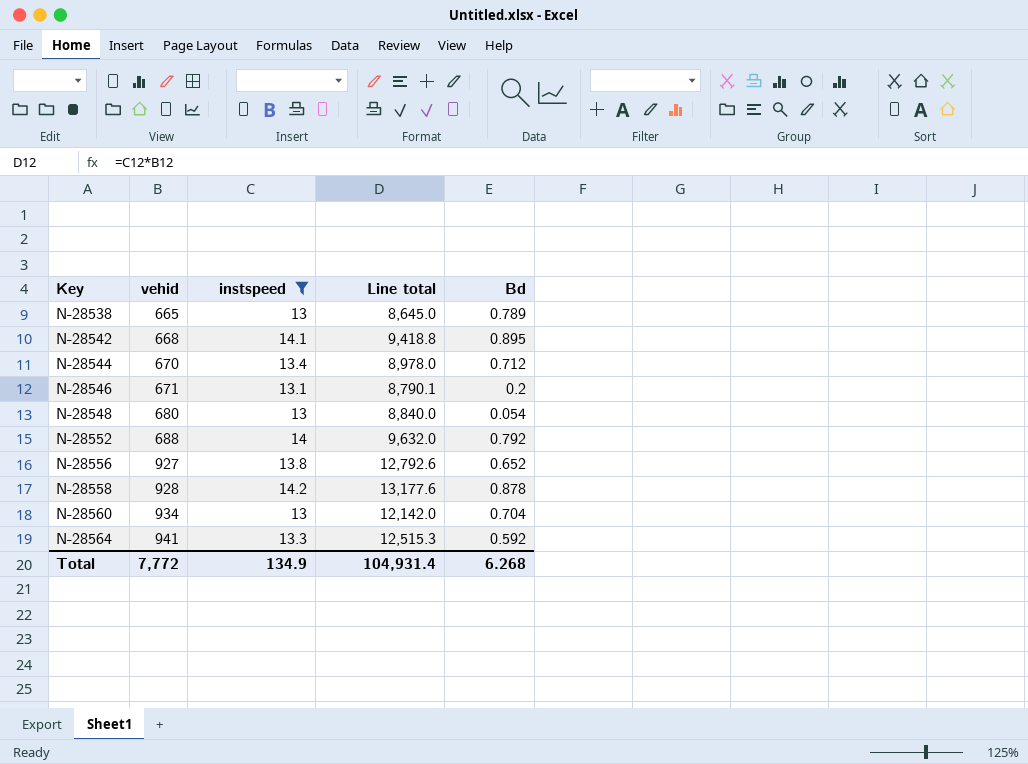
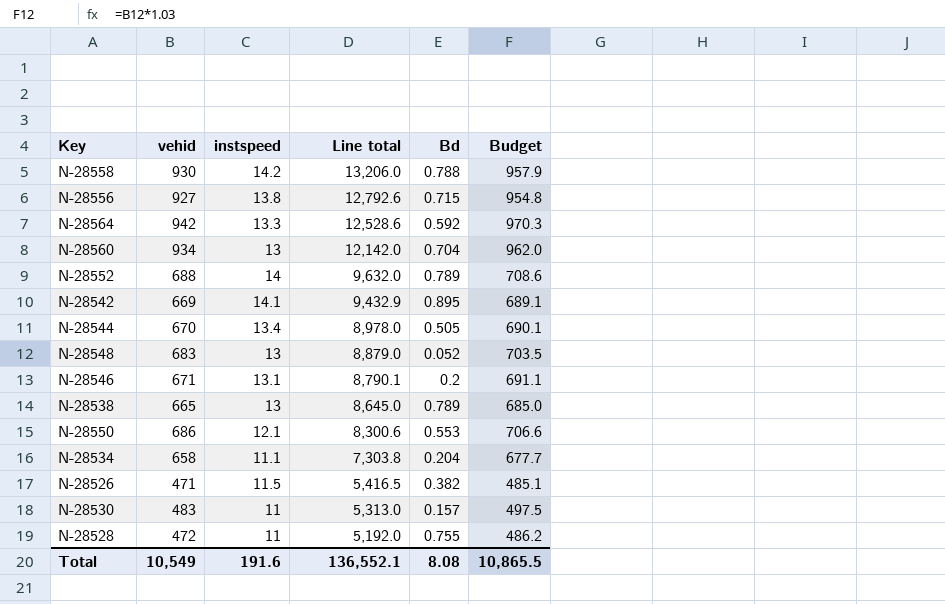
filter: instspeed >= 13 -> none
row order: Key ascending -> Line total descending
column Budget | formula: none -> [vehid] * 1.03
N-28558 | vehid: 928 -> 930
N-28558 | Line total: 13,177.6 -> 13,206.0
N-28558 | Bd: 0.878 -> 0.788
N-28556 | Bd: 0.652 -> 0.715
N-28564 | vehid: 941 -> 942
N-28564 | Line total: 12,515.3 -> 12,528.6
N-28552 | Bd: 0.792 -> 0.789
N-28542 | vehid: 668 -> 669
N-28542 | Line total: 9,418.8 -> 9,432.9
N-28544 | Bd: 0.712 -> 0.505
N-28548 | vehid: 680 -> 683
N-28548 | Line total: 8,840.0 -> 8,879.0
N-28548 | Bd: 0.054 -> 0.052
Total | vehid: 7,772 -> 10,549
Total | instspeed: 134.9 -> 191.6
Total | Line total: 104,931.4 -> 136,552.1
Total | Bd: 6.268 -> 8.08

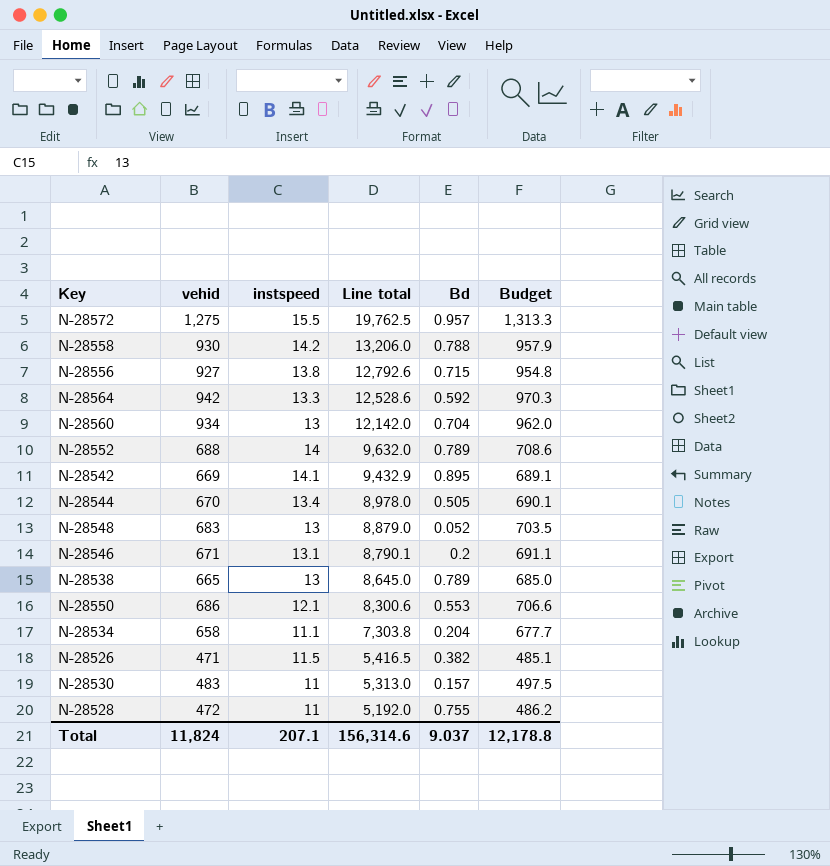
row N-28572: none -> 1,275 | 15.5 | 19,762.5 | 0.957 | 1,313.3
Total | vehid: 10,549 -> 11,824
Total | instspeed: 191.6 -> 207.1
Total | Line total: 136,552.1 -> 156,314.6
Total | Bd: 8.08 -> 9.037
Total | Budget: 10,865.5 -> 12,178.8

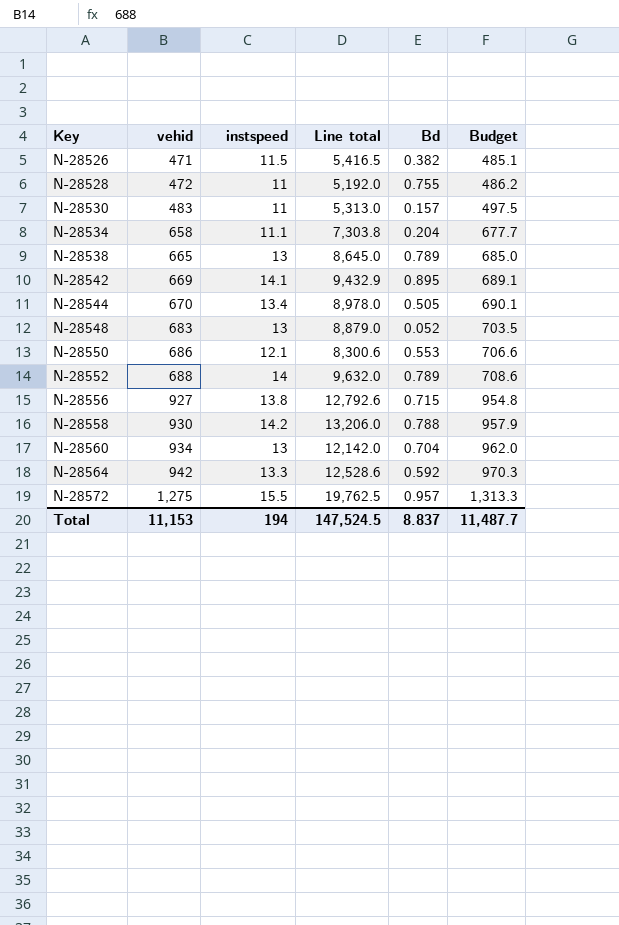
row order: Line total descending -> Key ascending
row N-28546: 671 | 13.1 | 8,790.1 | 0.2 | 691.1 -> none
Total | vehid: 11,824 -> 11,153
Total | instspeed: 207.1 -> 194
Total | Line total: 156,314.6 -> 147,524.5
Total | Bd: 9.037 -> 8.837
Total | Budget: 12,178.8 -> 11,487.7

